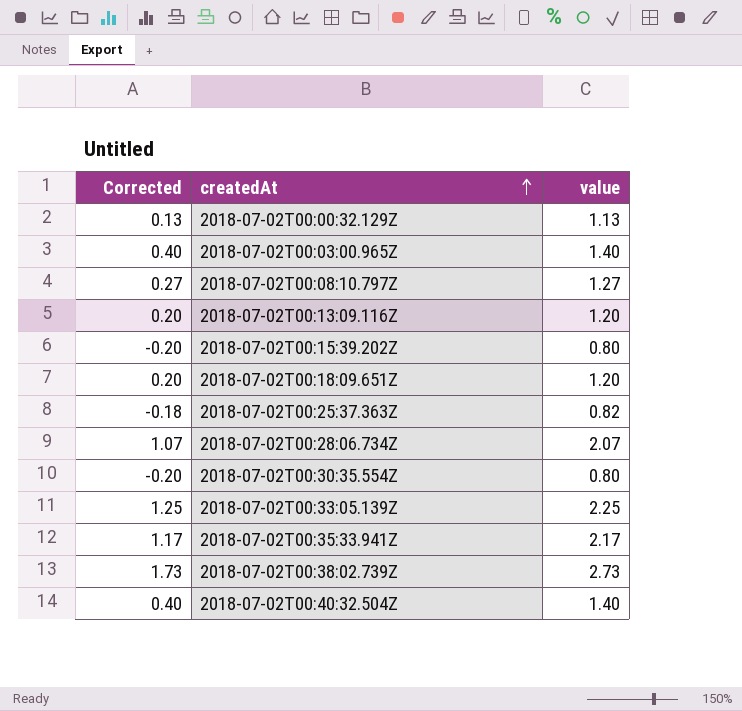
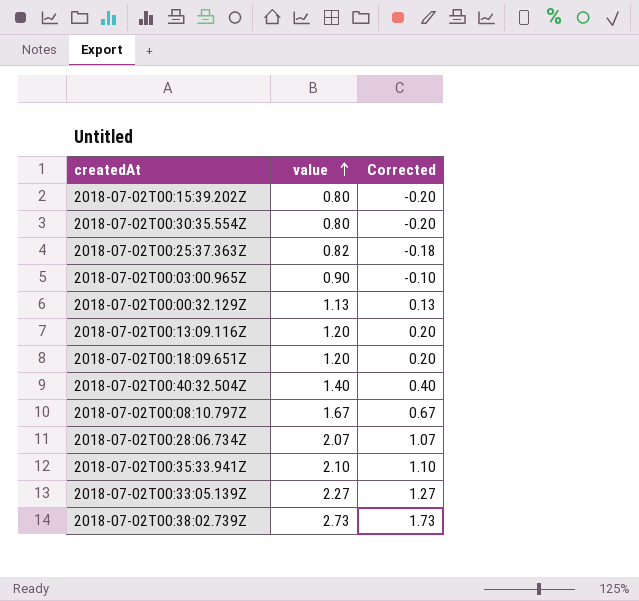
row order: createdAt ascending -> value ascending
column Corrected | position: 1 -> 3
2018-07-02T00:03:00.965Z | value: 1.40 -> 0.90
2018-07-02T00:03:00.965Z | Corrected: 0.40 -> -0.10
2018-07-02T00:08:10.797Z | value: 1.27 -> 1.67
2018-07-02T00:08:10.797Z | Corrected: 0.27 -> 0.67
2018-07-02T00:35:33.941Z | value: 2.17 -> 2.10
2018-07-02T00:35:33.941Z | Corrected: 1.17 -> 1.10
2018-07-02T00:33:05.139Z | value: 2.25 -> 2.27
2018-07-02T00:33:05.139Z | Corrected: 1.25 -> 1.27

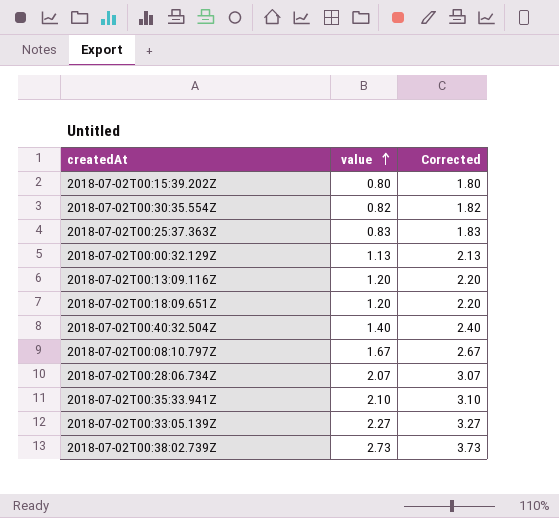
column Corrected | formula: [value] - 1 -> [value] + 1
row 2018-07-02T00:03:00.965Z: 0.90 | -0.10 -> none
2018-07-02T00:30:35.554Z | value: 0.80 -> 0.82
2018-07-02T00:25:37.363Z | value: 0.82 -> 0.83

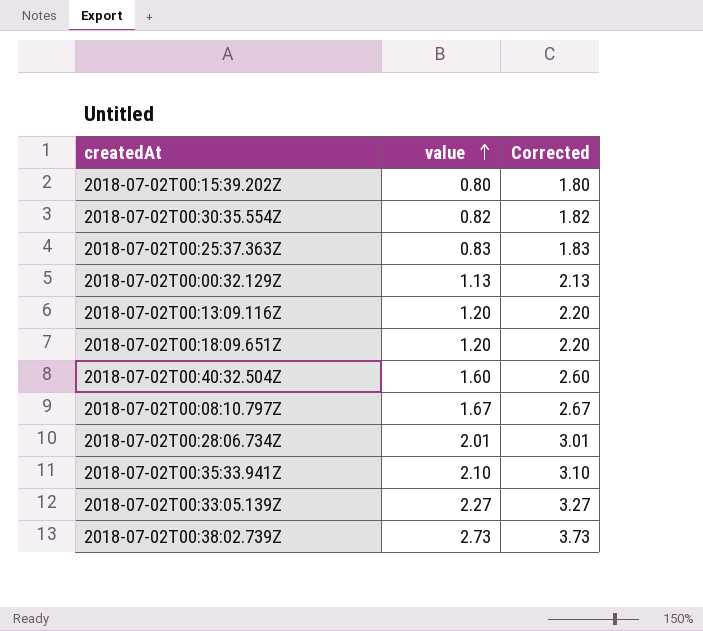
2018-07-02T00:40:32.504Z | value: 1.40 -> 1.60
2018-07-02T00:40:32.504Z | Corrected: 2.40 -> 2.60
2018-07-02T00:28:06.734Z | value: 2.07 -> 2.01
2018-07-02T00:28:06.734Z | Corrected: 3.07 -> 3.01

